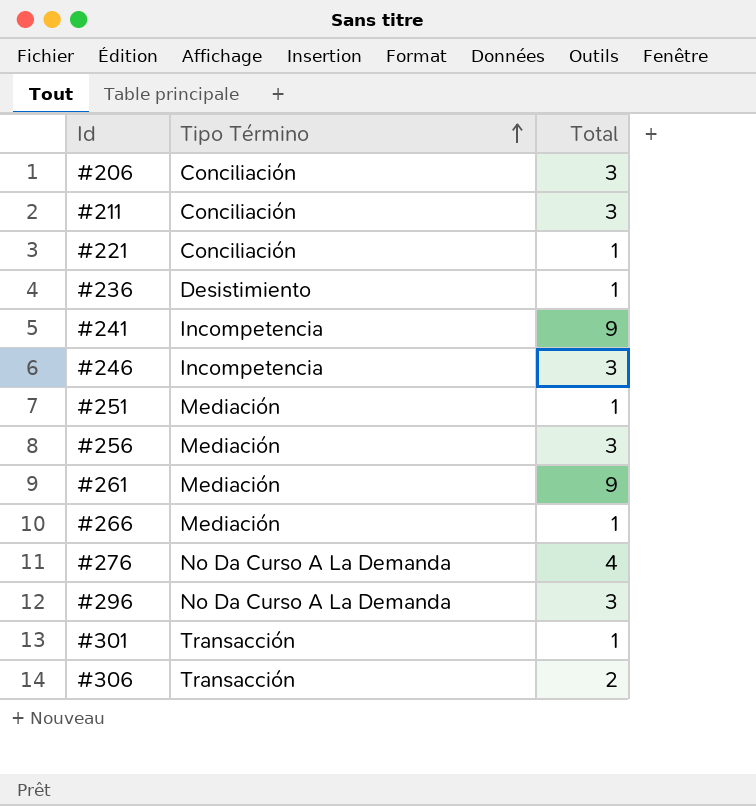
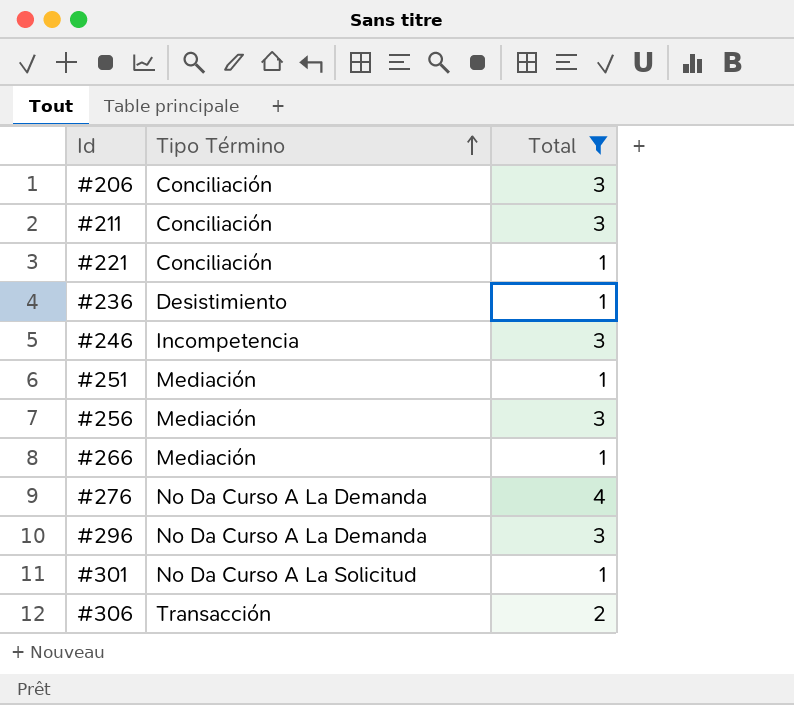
filter: none -> Total != 9
#301 | Tipo Término: Transacción -> No Da Curso A La Solicitud

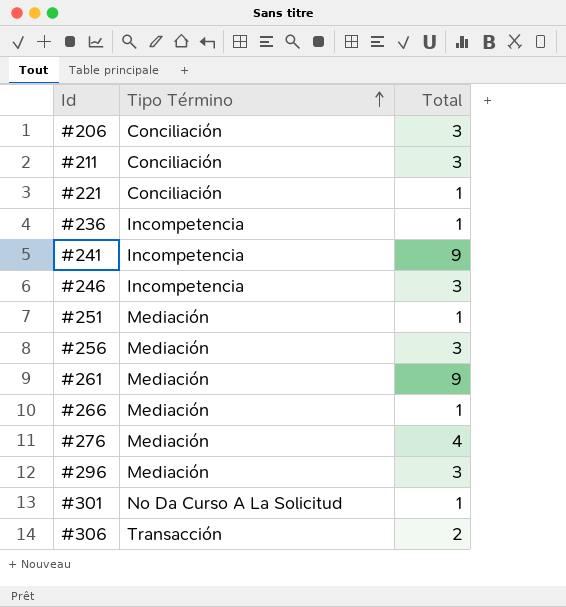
filter: Total != 9 -> none
#236 | Tipo Término: Desistimiento -> Incompetencia
#276 | Tipo Término: No Da Curso A La Demanda -> Mediación
#296 | Tipo Término: No Da Curso A La Demanda -> Mediación

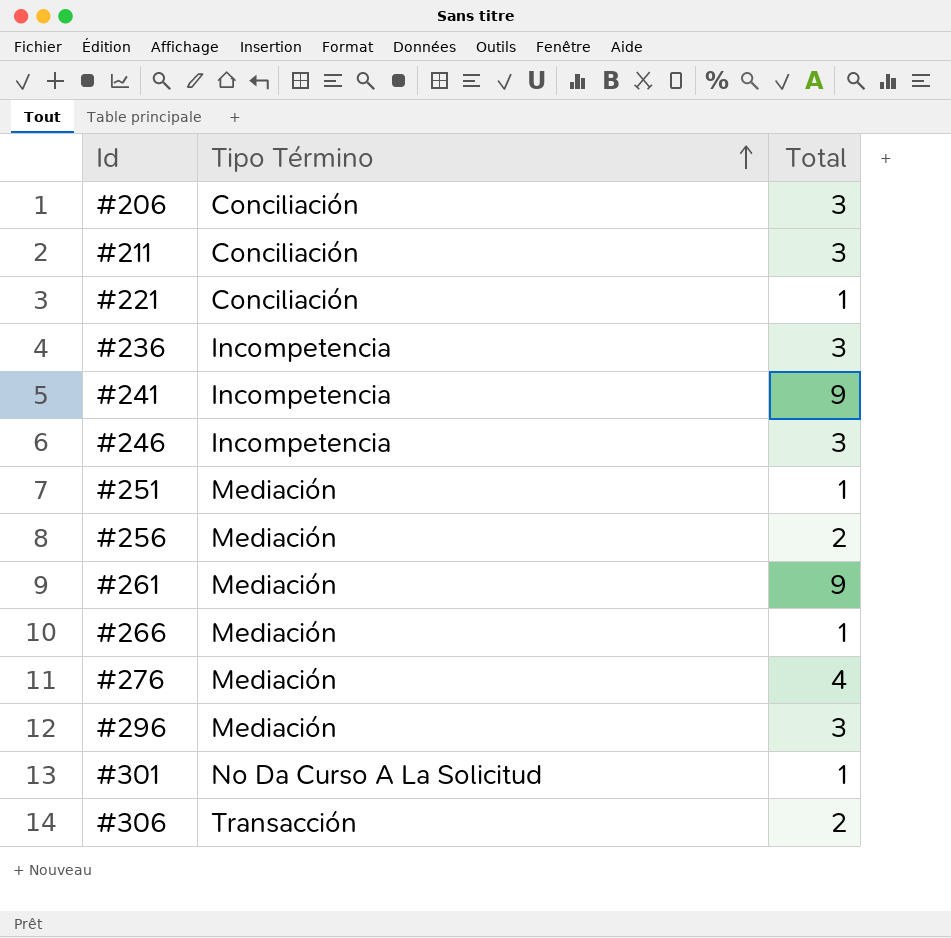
#236 | Total: 1 -> 3
#256 | Total: 3 -> 2

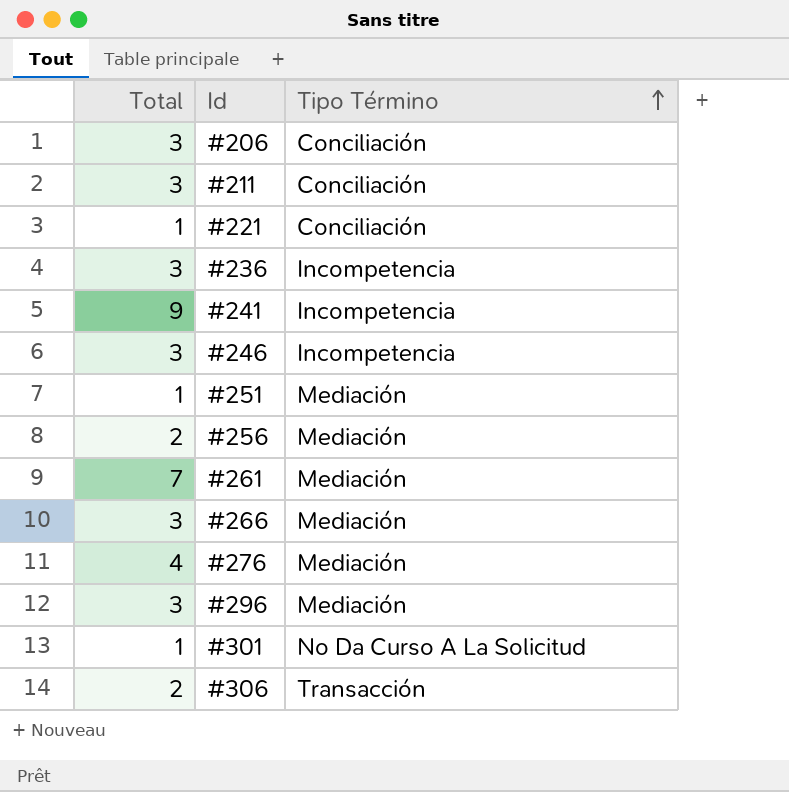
column Total | position: 3 -> 1
#261 | Total: 9 -> 7
#266 | Total: 1 -> 3

